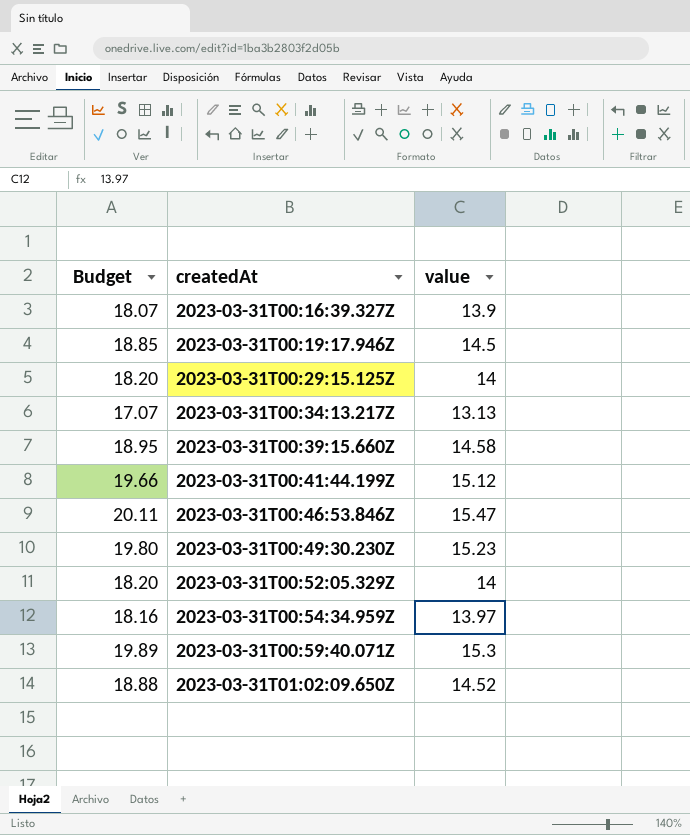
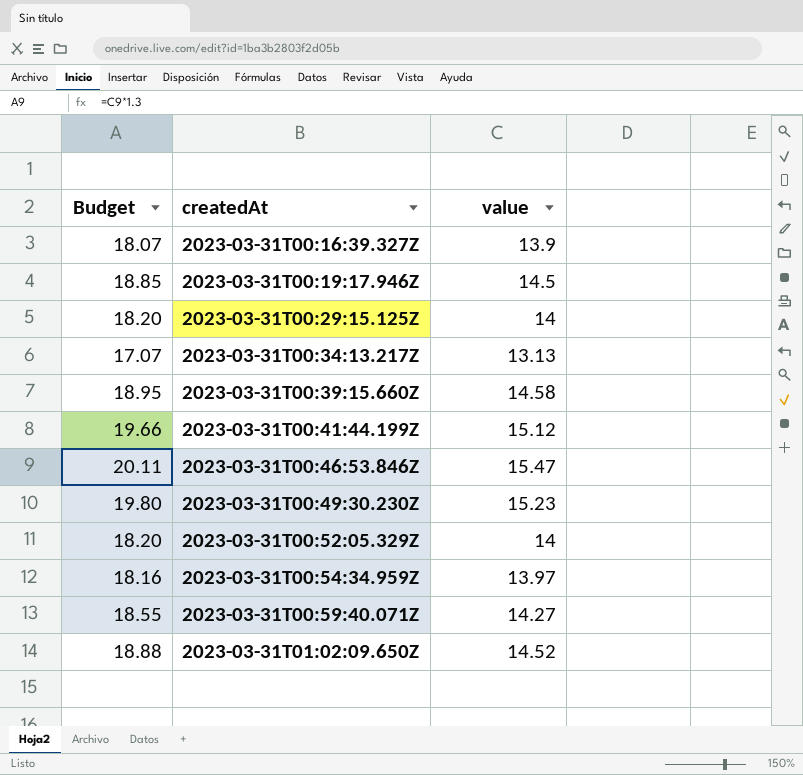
2023-03-31T00:59:40.071Z | Budget: 19.89 -> 18.55
2023-03-31T00:59:40.071Z | value: 15.3 -> 14.27

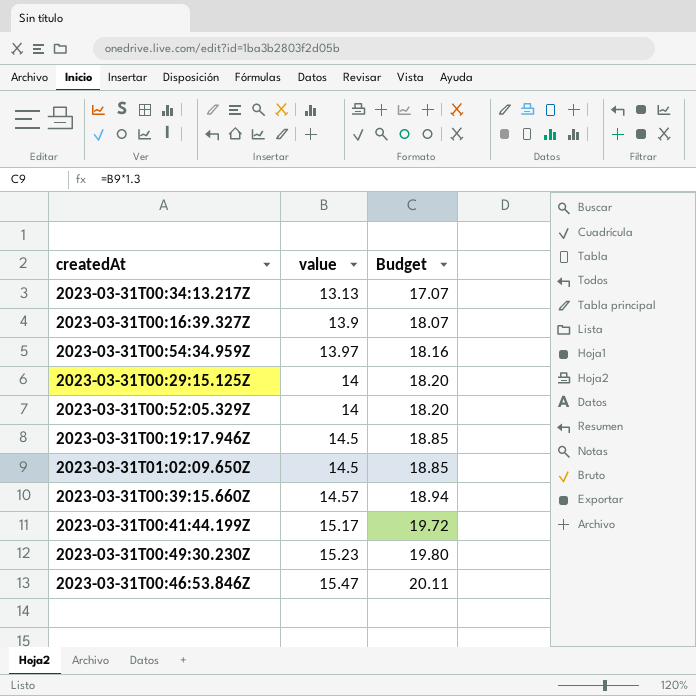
row order: createdAt ascending -> value ascending
column Budget | position: 1 -> 3
row 2023-03-31T00:59:40.071Z: 18.55 | 14.27 -> none
2023-03-31T01:02:09.650Z | value: 14.52 -> 14.5
2023-03-31T01:02:09.650Z | Budget: 18.88 -> 18.85
2023-03-31T00:39:15.660Z | value: 14.58 -> 14.57
2023-03-31T00:39:15.660Z | Budget: 18.95 -> 18.94
2023-03-31T00:41:44.199Z | value: 15.12 -> 15.17
2023-03-31T00:41:44.199Z | Budget: 19.66 -> 19.72

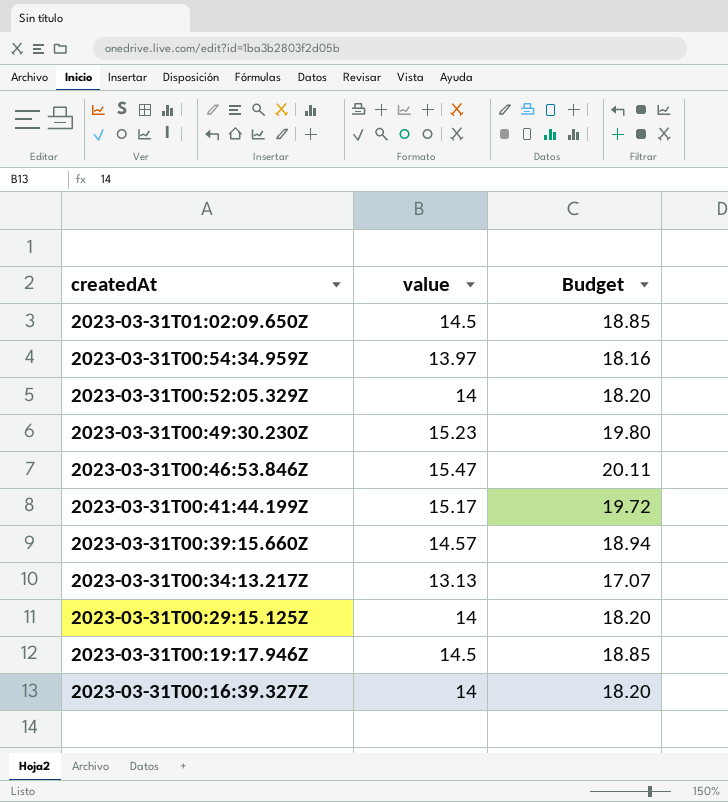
row order: value ascending -> createdAt descending
2023-03-31T00:16:39.327Z | value: 13.9 -> 14
2023-03-31T00:16:39.327Z | Budget: 18.07 -> 18.20

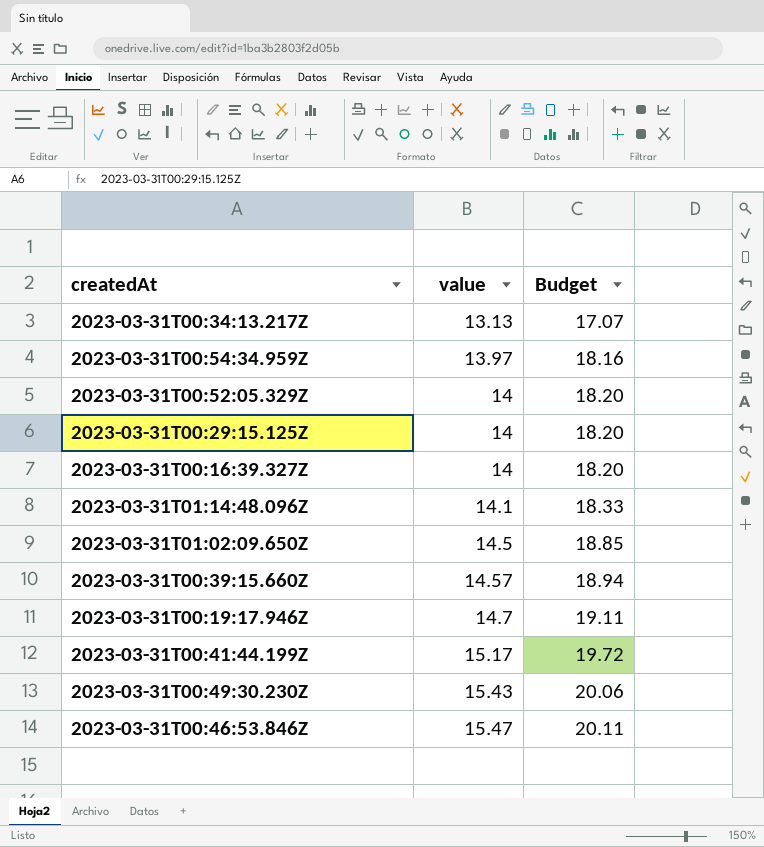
row order: createdAt descending -> value ascending
row 2023-03-31T01:14:48.096Z: none -> 14.1 | 18.33
2023-03-31T00:19:17.946Z | value: 14.5 -> 14.7
2023-03-31T00:19:17.946Z | Budget: 18.85 -> 19.11
2023-03-31T00:49:30.230Z | value: 15.23 -> 15.43
2023-03-31T00:49:30.230Z | Budget: 19.80 -> 20.06

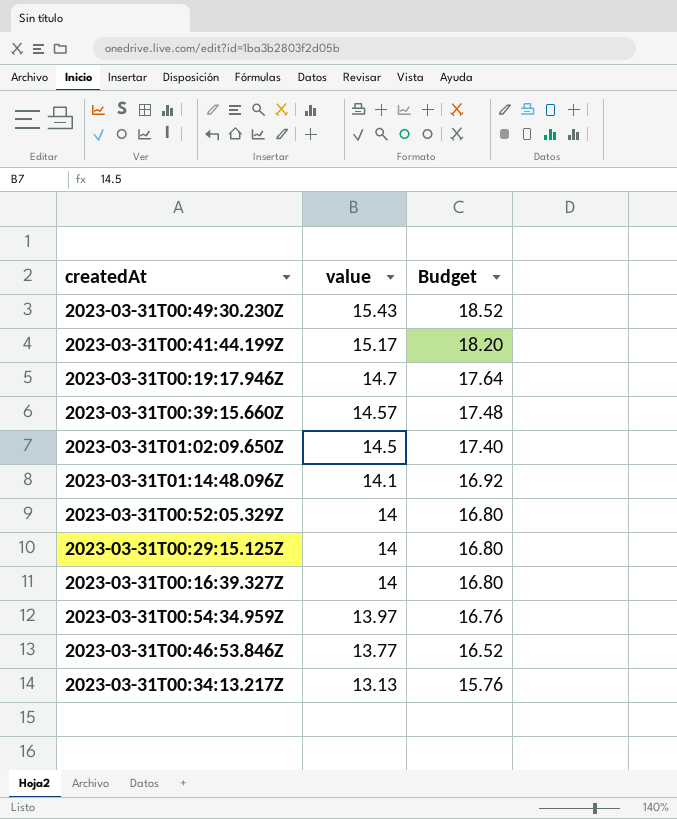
row order: value ascending -> value descending
column Budget | formula: [value] * 1.3 -> [value] * 1.2
2023-03-31T00:46:53.846Z | value: 15.47 -> 13.77

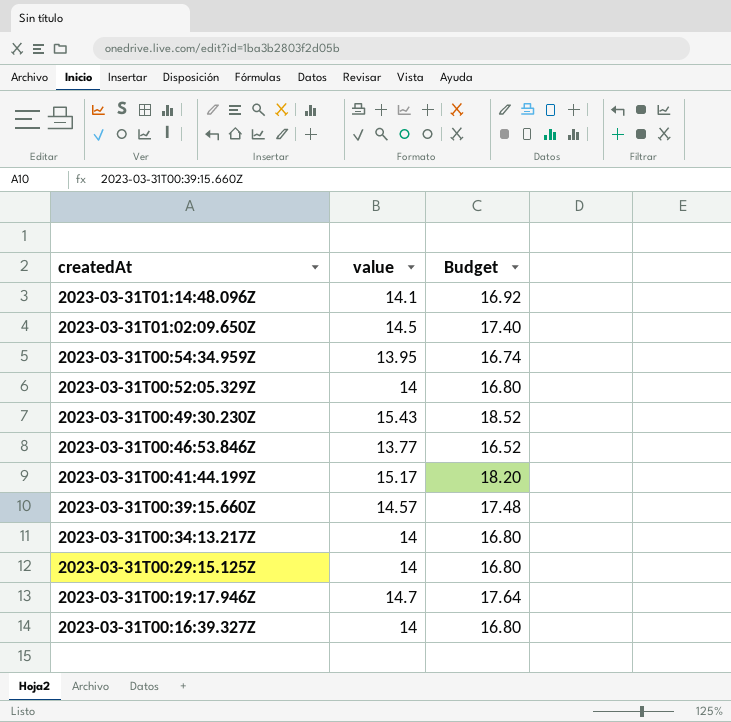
row order: value descending -> createdAt descending
2023-03-31T00:54:34.959Z | value: 13.97 -> 13.95
2023-03-31T00:54:34.959Z | Budget: 16.76 -> 16.74
2023-03-31T00:34:13.217Z | value: 13.13 -> 14
2023-03-31T00:34:13.217Z | Budget: 15.76 -> 16.80

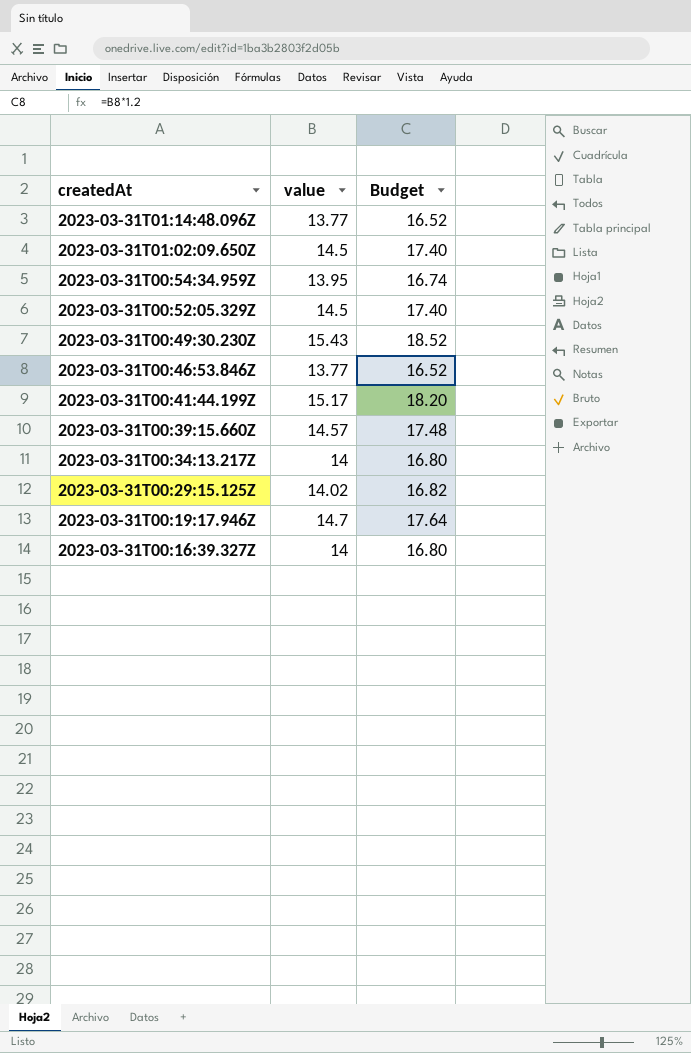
2023-03-31T01:14:48.096Z | value: 14.1 -> 13.77
2023-03-31T01:14:48.096Z | Budget: 16.92 -> 16.52
2023-03-31T00:52:05.329Z | value: 14 -> 14.5
2023-03-31T00:52:05.329Z | Budget: 16.80 -> 17.40
2023-03-31T00:29:15.125Z | value: 14 -> 14.02
2023-03-31T00:29:15.125Z | Budget: 16.80 -> 16.82

